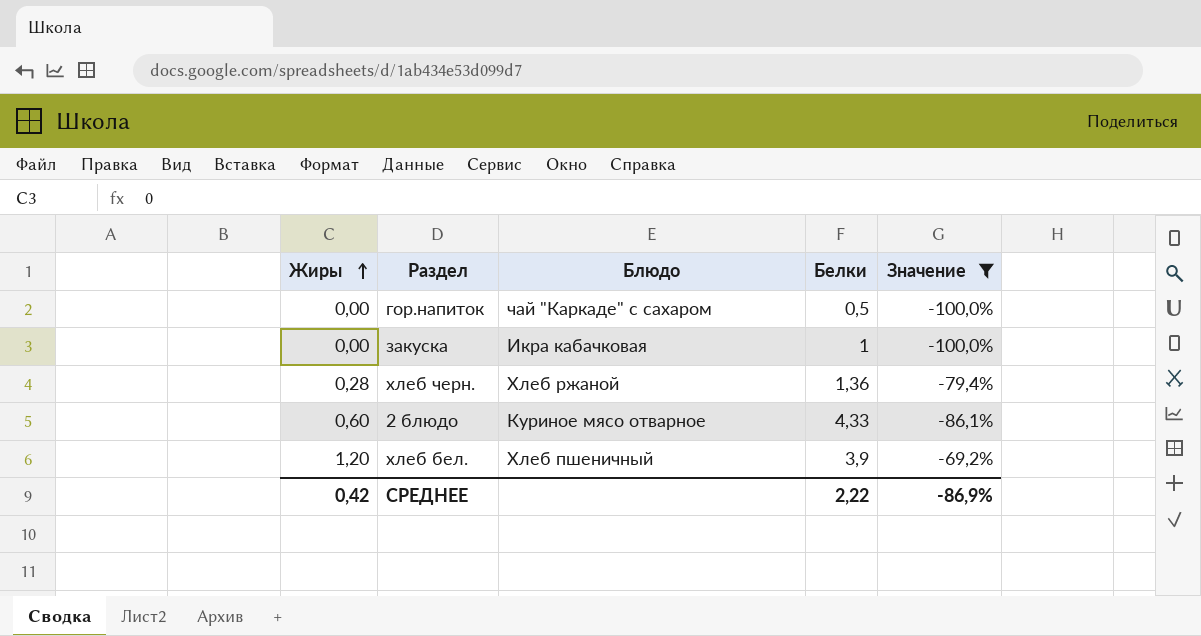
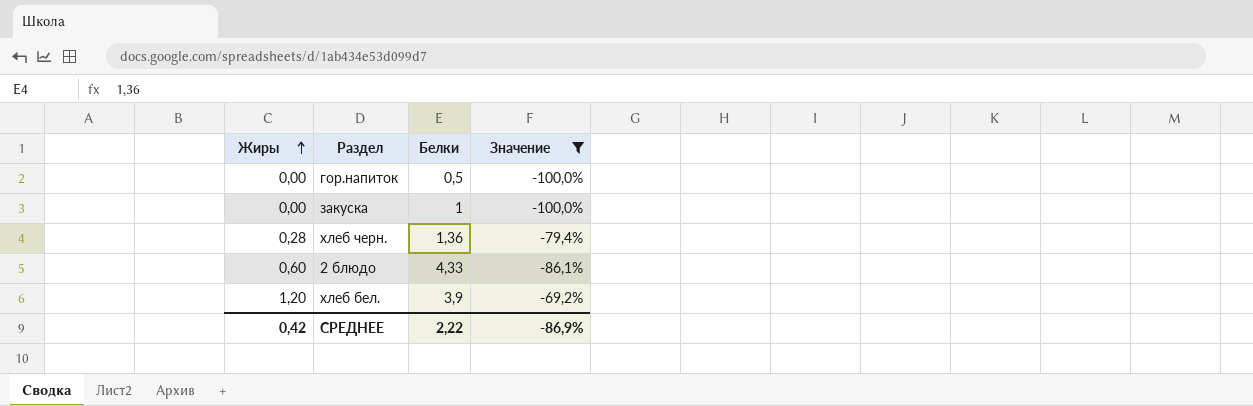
column Блюдо | position: 3 -> none

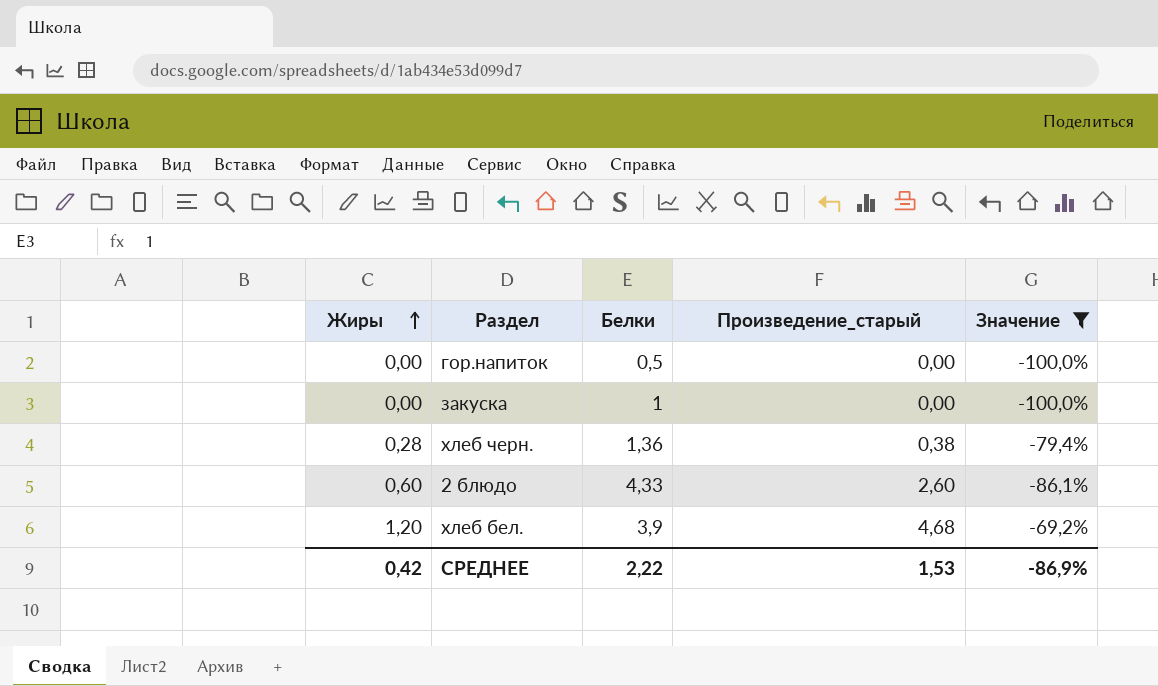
column Произведение_старый | formula: none -> [Жиры] * [Белки]

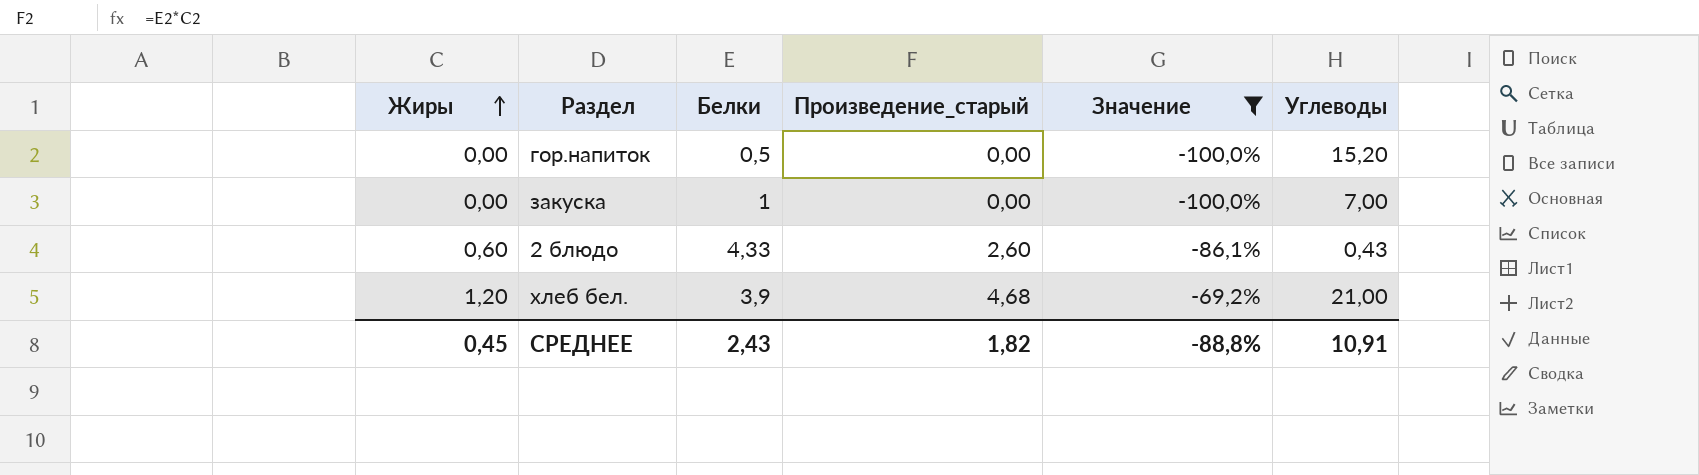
column Углеводы | position: none -> 6
row хлеб черн.: 0,28 | 1,36 | 0,38 | -79,4% -> none
СРЕДНЕЕ | Жиры: 0,42 -> 0,45
СРЕДНЕЕ | Белки: 2,22 -> 2,43
СРЕДНЕЕ | Произведение_старый: 1,53 -> 1,82
СРЕДНЕЕ | Значение: -86,9% -> -88,8%

